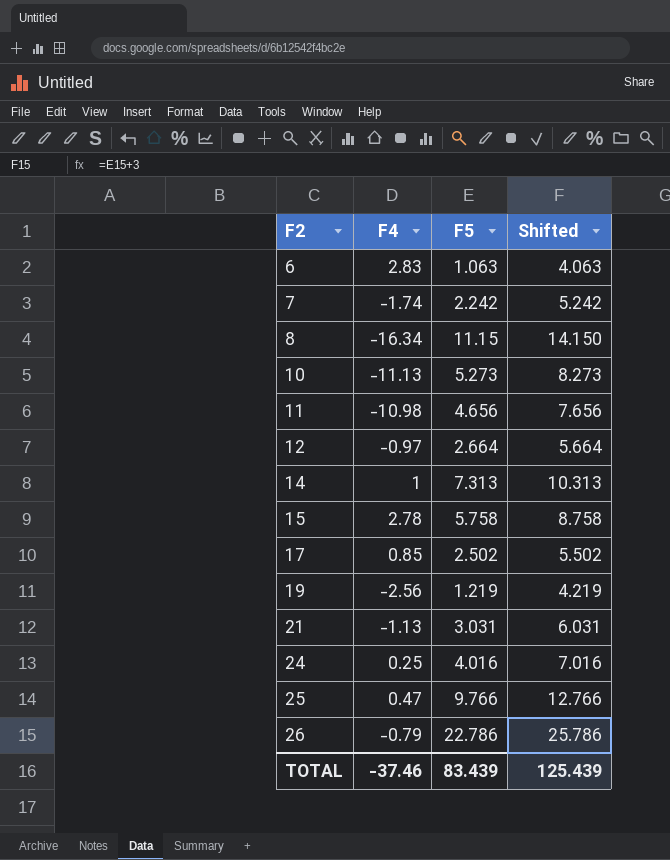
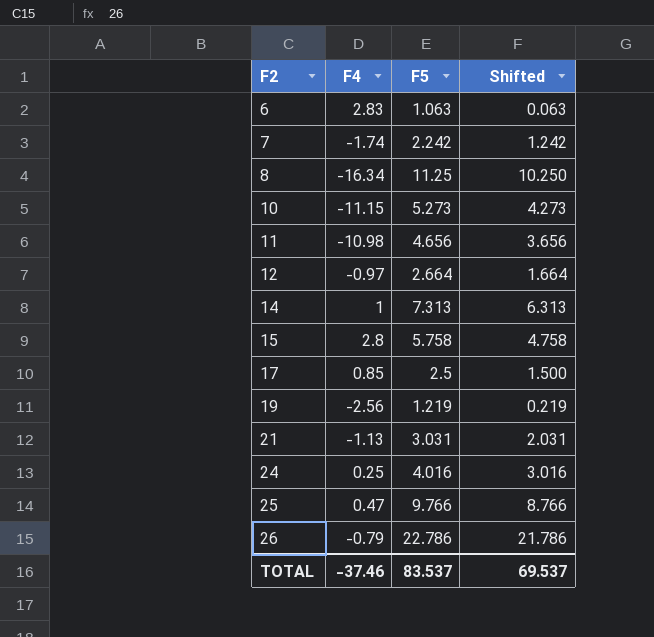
column Shifted | formula: [F5] + 3 -> [F5] - 1
8 | F5: 11.15 -> 11.25
10 | F4: -11.13 -> -11.15
15 | F4: 2.78 -> 2.8
17 | F5: 2.502 -> 2.5
TOTAL | F5: 83.439 -> 83.537
TOTAL | Shifted: 125.439 -> 69.537

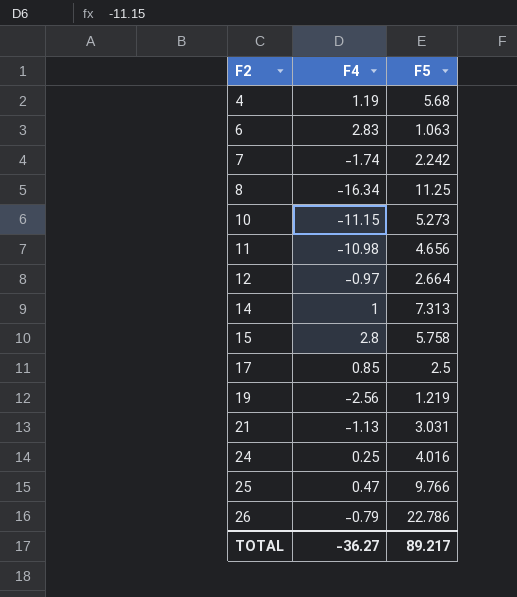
column Shifted | formula: [F5] - 1 -> none
row 4: none -> 1.19 | 5.68
TOTAL | F4: -37.46 -> -36.27
TOTAL | F5: 83.537 -> 89.217

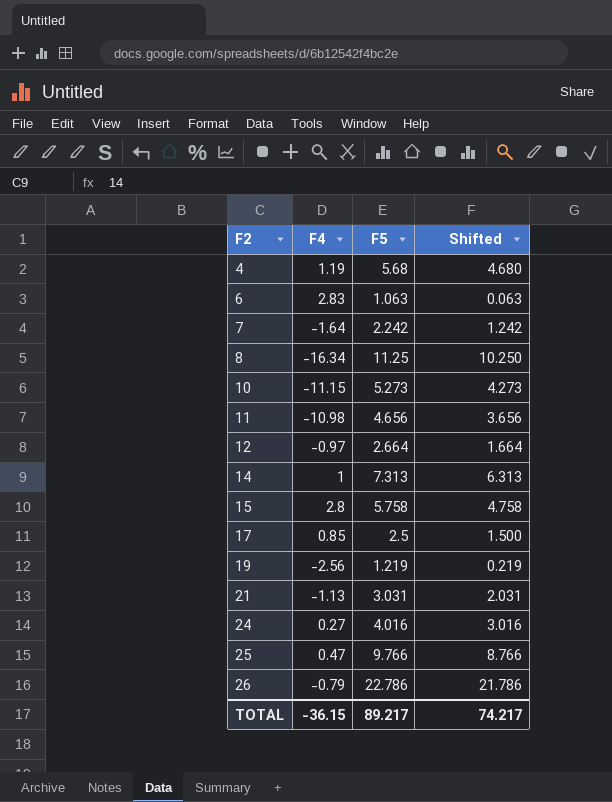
column Shifted | formula: none -> [F5] - 1
7 | F4: -1.74 -> -1.64
24 | F4: 0.25 -> 0.27
TOTAL | F4: -36.27 -> -36.15

